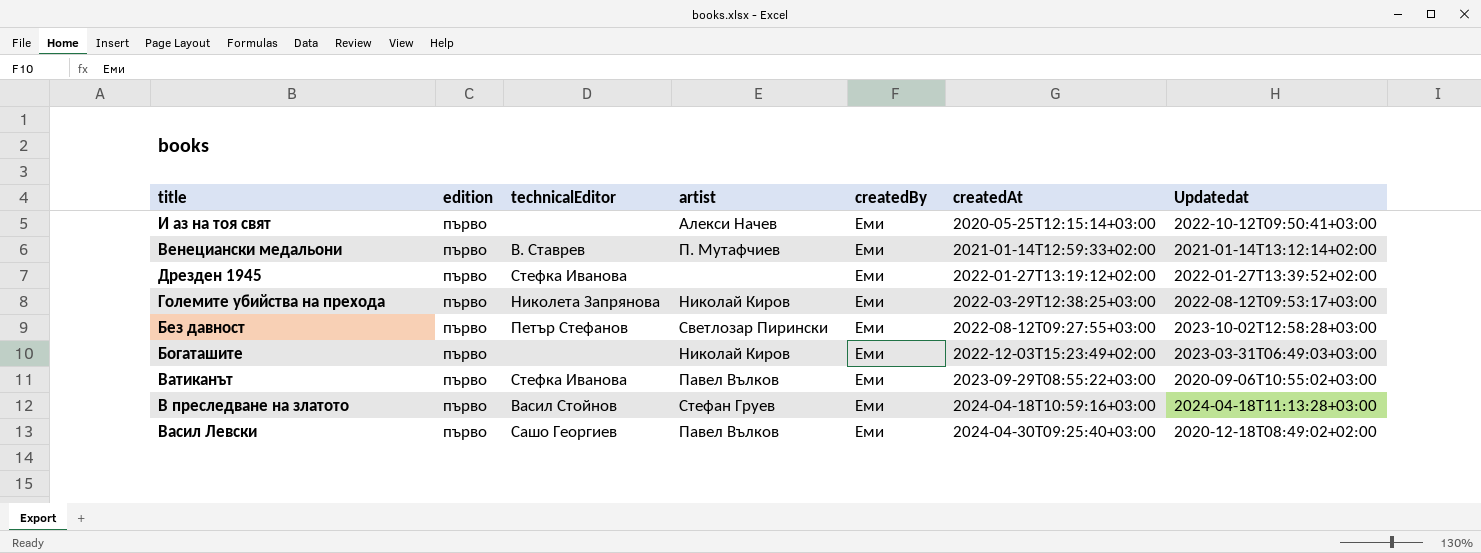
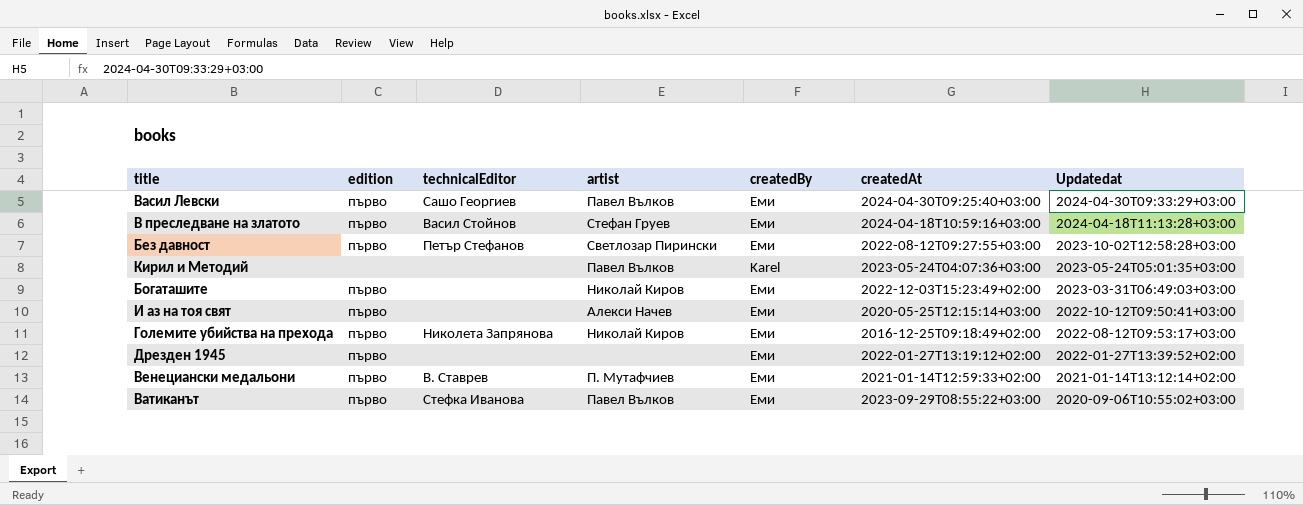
row order: createdAt ascending -> Updatedat descending
Васил Левски | Updatedat: 2020-12-18T08:49:02+02:00 -> 2024-04-30T09:33:29+03:00
row Кирил и Методий: none -> none | none | Павел Вълков | Karel | 2023-05-24T04:07:36+03:00 | 2023-05-24T05:01:35+03:00
Големите убийства на прехода | createdAt: 2022-03-29T12:38:25+03:00 -> 2016-12-25T09:18:49+02:00
Дрезден 1945 | technicalEditor: Стефка Иванова -> none

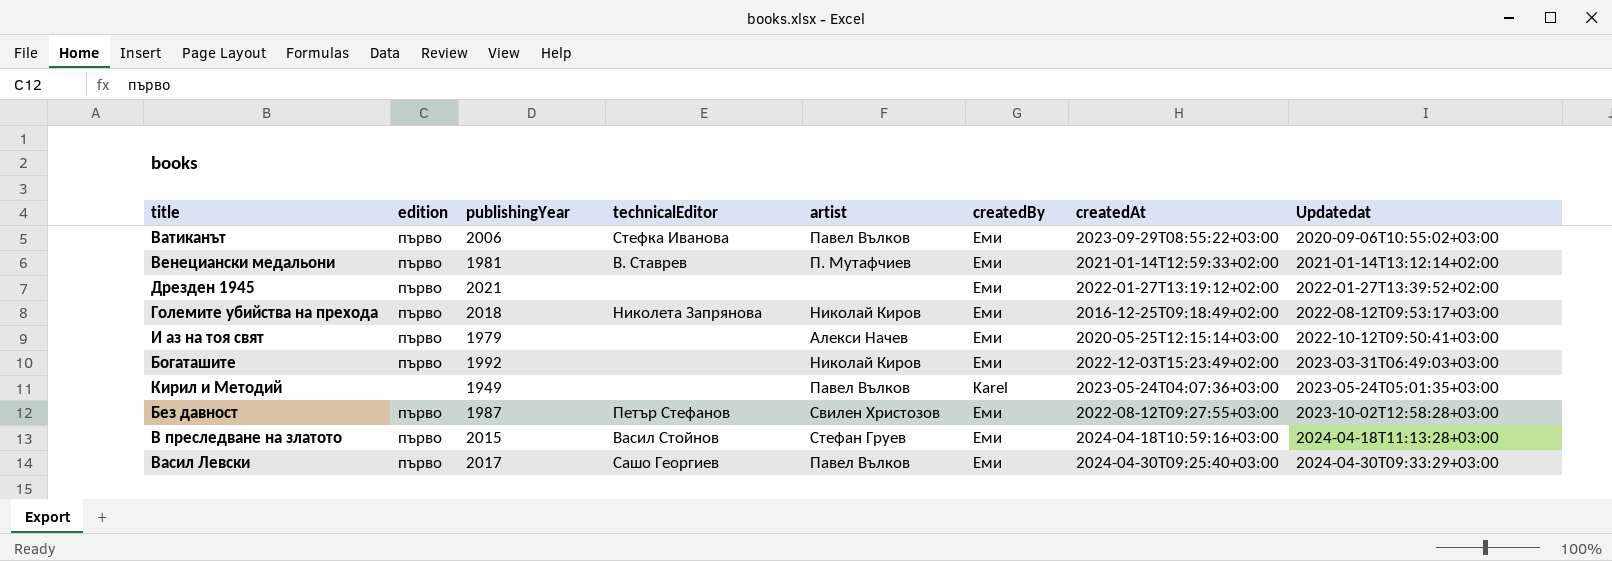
row order: Updatedat descending -> Updatedat ascending
column publishingYear | position: none -> 3
Без давност | artist: Светлозар Пирински -> Свилен Христозов

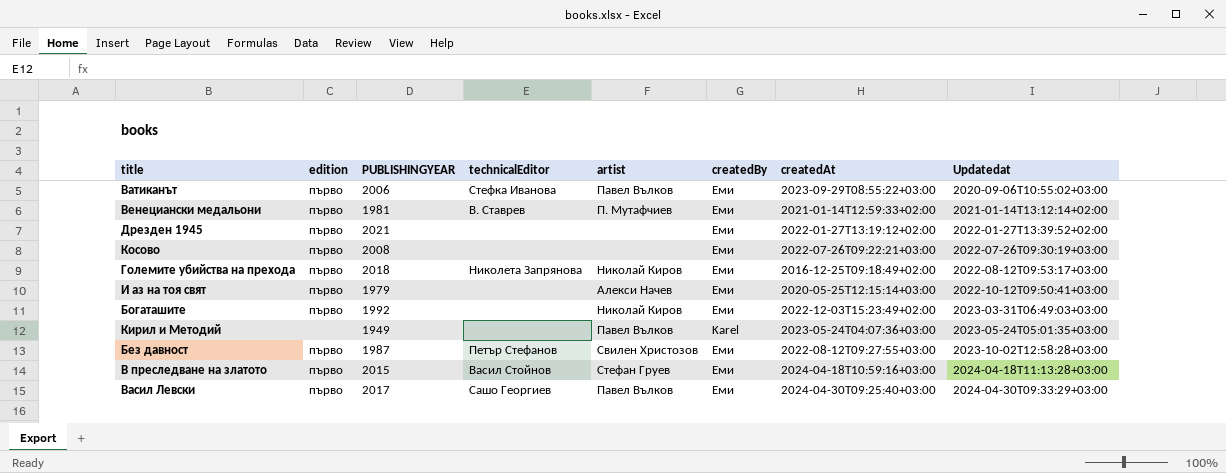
column name: publishingYear -> PUBLISHINGYEAR
row Косово: none -> първо | 2008 | none | none | Еми | 2022-07-26T09:22:21+03:00 | 2022-07-26T09:30:19+03:00

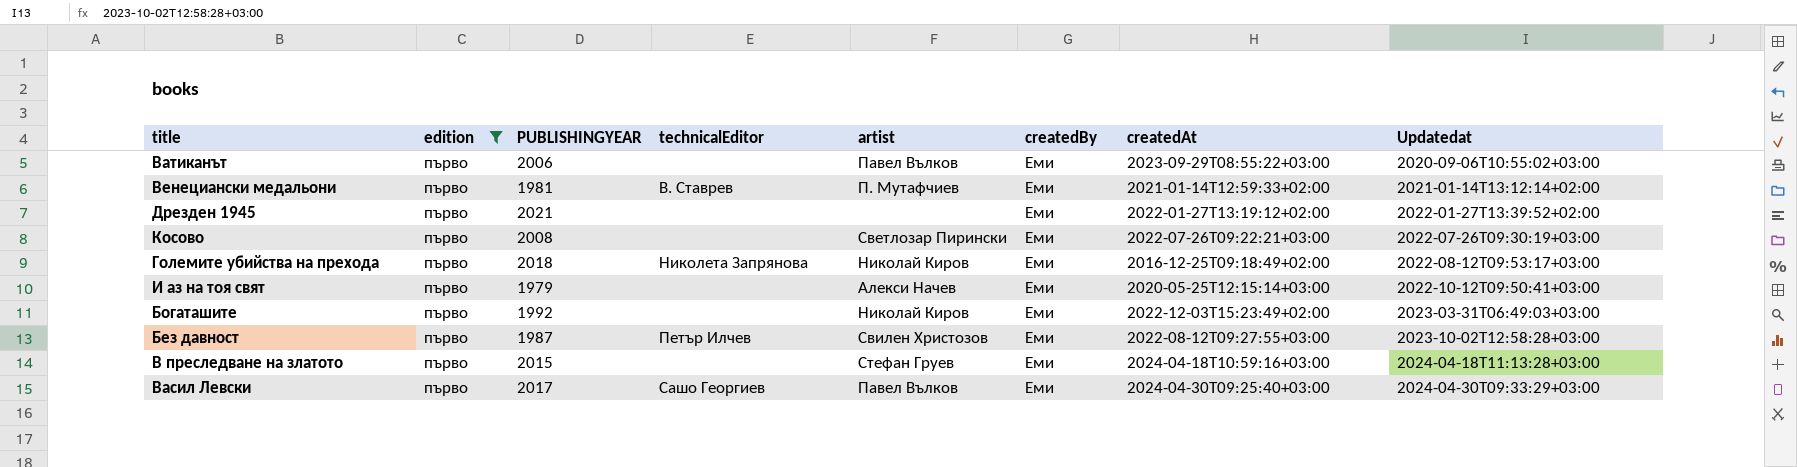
filter: none -> edition = първо
Ватиканът | technicalEditor: Стефка Иванова -> none
Косово | artist: none -> Светлозар Пирински
Без давност | technicalEditor: Петър Стефанов -> Петър Илчев
В преследване на златото | technicalEditor: Васил Стойнов -> none

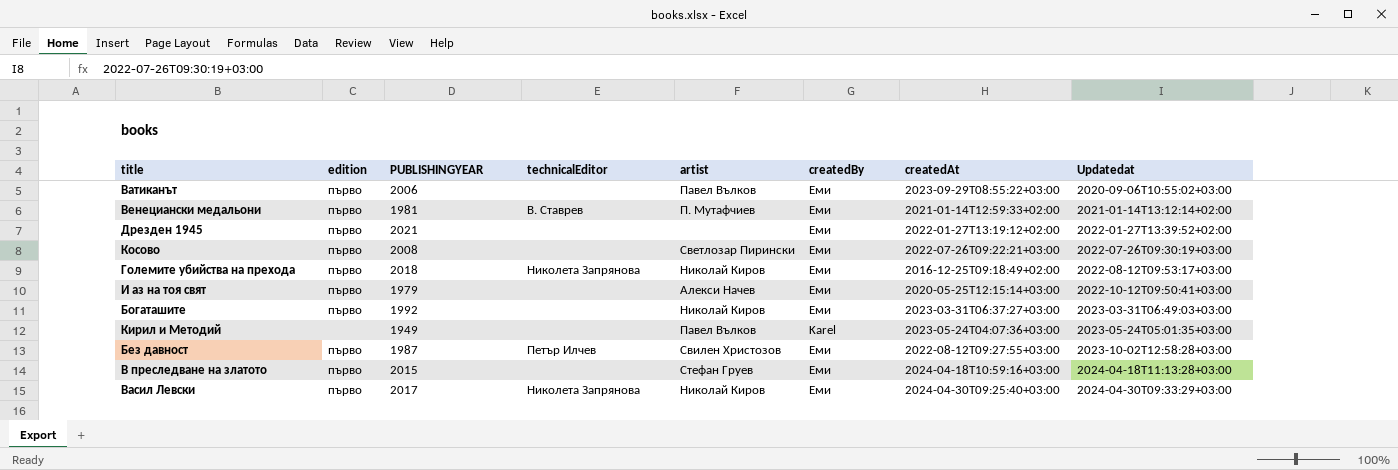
filter: edition = първо -> none
Богаташите | createdAt: 2022-12-03T15:23:49+02:00 -> 2023-03-31T06:37:27+03:00
Васил Левски | technicalEditor: Сашо Георгиев -> Николета Запрянова
Васил Левски | artist: Павел Вълков -> Николай Киров

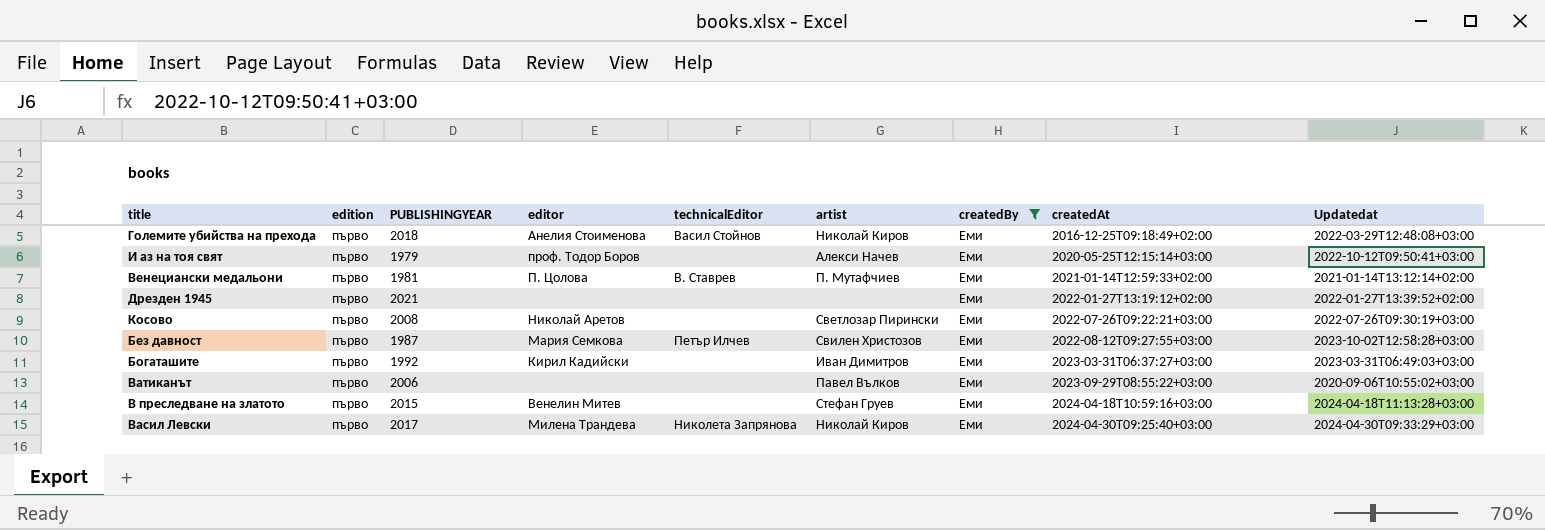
filter: none -> createdBy = Еми
row order: Updatedat ascending -> createdAt ascending
column editor | position: none -> 4
Големите убийства на прехода | technicalEditor: Николета Запрянова -> Васил Стойнов
Големите убийства на прехода | Updatedat: 2022-08-12T09:53:17+03:00 -> 2022-03-29T12:48:08+03:00
Богаташите | artist: Николай Киров -> Иван Димитров

